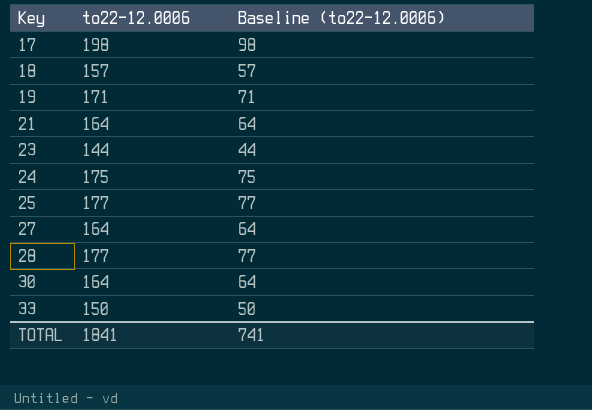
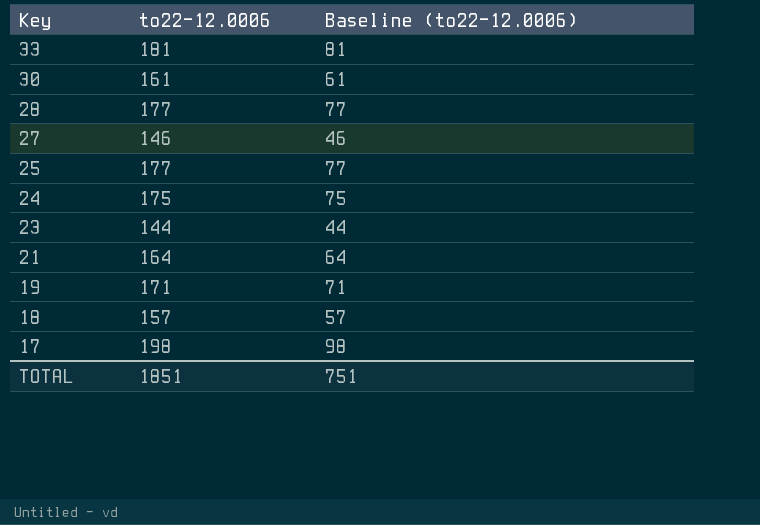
row order: Key ascending -> Key descending
33 | to22-12.0006: 150 -> 181
33 | Baseline (to22-12.0006): 50 -> 81
30 | to22-12.0006: 164 -> 161
30 | Baseline (to22-12.0006): 64 -> 61
27 | to22-12.0006: 164 -> 146
27 | Baseline (to22-12.0006): 64 -> 46
TOTAL | to22-12.0006: 1841 -> 1851
TOTAL | Baseline (to22-12.0006): 741 -> 751

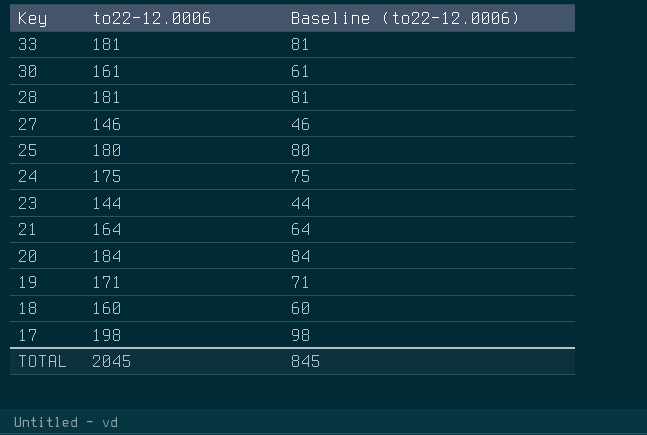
28 | to22-12.0006: 177 -> 181
28 | Baseline (to22-12.0006): 77 -> 81
25 | to22-12.0006: 177 -> 180
25 | Baseline (to22-12.0006): 77 -> 80
row 20: none -> 184 | 84
18 | to22-12.0006: 157 -> 160
18 | Baseline (to22-12.0006): 57 -> 60
TOTAL | to22-12.0006: 1851 -> 2045
TOTAL | Baseline (to22-12.0006): 751 -> 845

